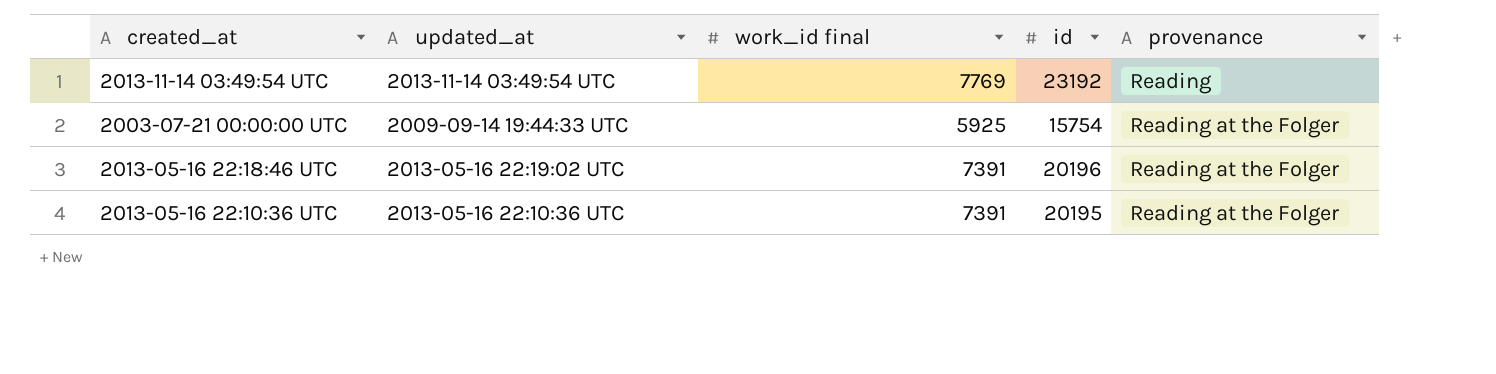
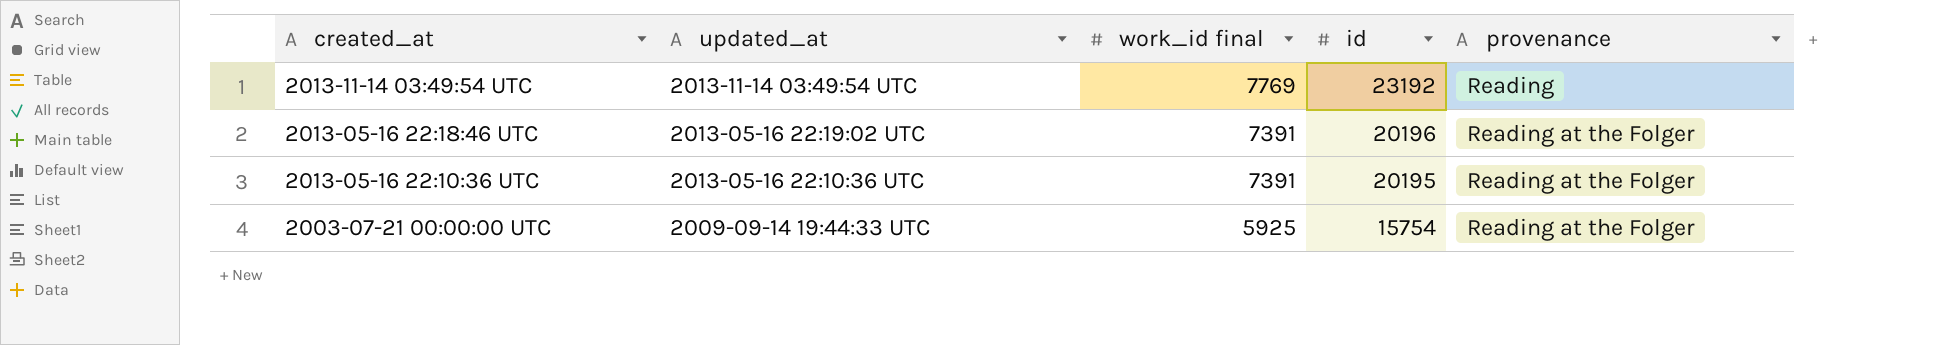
row order: provenance ascending -> created_at descending

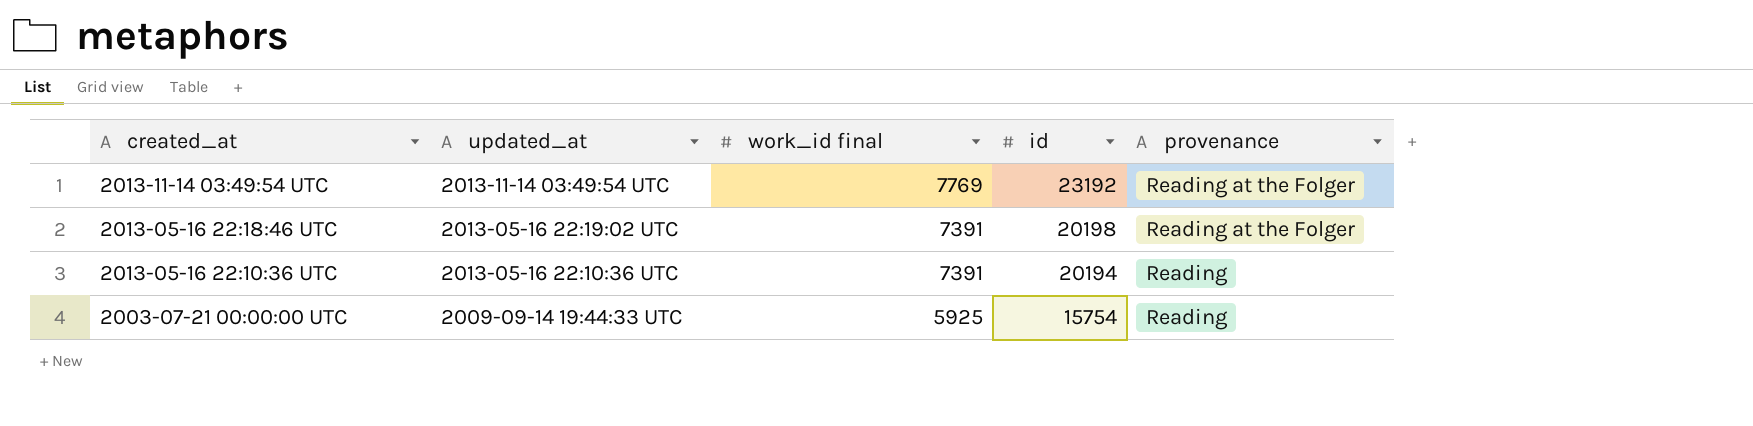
2013-11-14 03:49:54 UTC | provenance: Reading -> Reading at the Folger
2013-05-16 22:18:46 UTC | id: 20196 -> 20198
2013-05-16 22:10:36 UTC | id: 20195 -> 20194
2013-05-16 22:10:36 UTC | provenance: Reading at the Folger -> Reading
2003-07-21 00:00:00 UTC | provenance: Reading at the Folger -> Reading

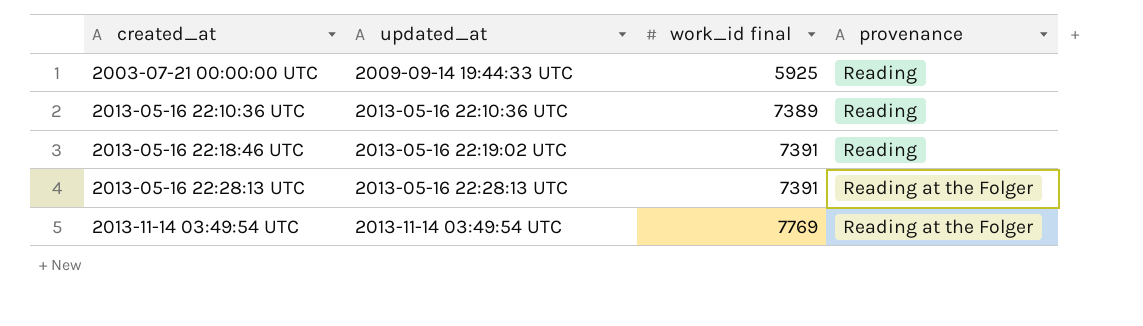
row order: created_at descending -> created_at ascending
column id | position: 4 -> none
2013-05-16 22:10:36 UTC | work_id final: 7391 -> 7389
2013-05-16 22:18:46 UTC | provenance: Reading at the Folger -> Reading
row 2013-05-16 22:28:13 UTC: none -> 2013-05-16 22:28:13 UTC | 7391 | Reading at the Folger

